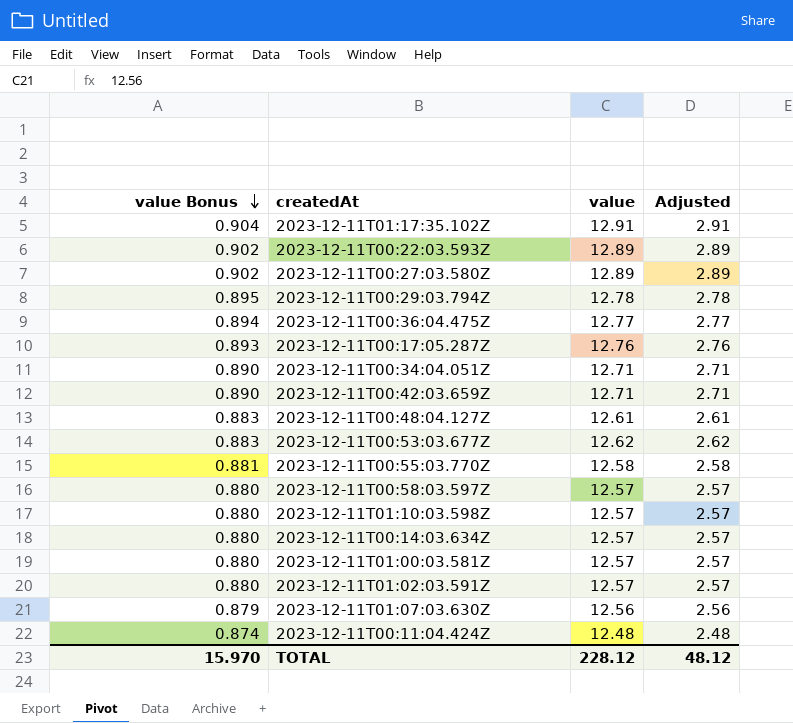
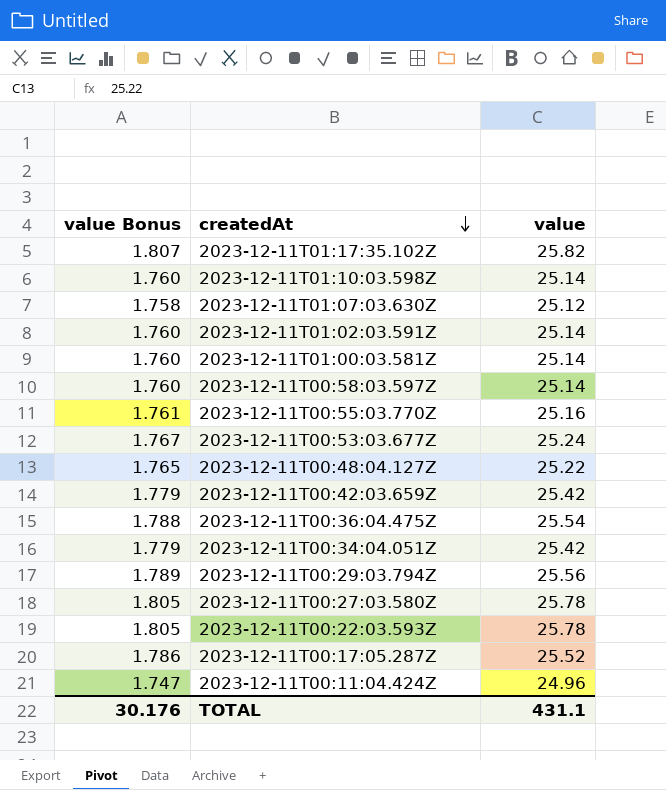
row order: value Bonus descending -> createdAt descending
column Adjusted | formula: [value] - 10 -> none
row 2023-12-11T00:14:03.634Z: 0.880 | 12.57 | 2.57 -> none
2023-12-11T01:17:35.102Z | value Bonus: 0.904 -> 1.807
2023-12-11T01:17:35.102Z | value: 12.91 -> 25.82
2023-12-11T01:10:03.598Z | value Bonus: 0.880 -> 1.760
2023-12-11T01:10:03.598Z | value: 12.57 -> 25.14
2023-12-11T01:07:03.630Z | value Bonus: 0.879 -> 1.758
2023-12-11T01:07:03.630Z | value: 12.56 -> 25.12
2023-12-11T01:02:03.591Z | value Bonus: 0.880 -> 1.760
2023-12-11T01:02:03.591Z | value: 12.57 -> 25.14
2023-12-11T01:00:03.581Z | value Bonus: 0.880 -> 1.760
2023-12-11T01:00:03.581Z | value: 12.57 -> 25.14
2023-12-11T00:58:03.597Z | value Bonus: 0.880 -> 1.760
2023-12-11T00:58:03.597Z | value: 12.57 -> 25.14
2023-12-11T00:55:03.770Z | value Bonus: 0.881 -> 1.761
2023-12-11T00:55:03.770Z | value: 12.58 -> 25.16
2023-12-11T00:53:03.677Z | value Bonus: 0.883 -> 1.767
2023-12-11T00:53:03.677Z | value: 12.62 -> 25.24
2023-12-11T00:48:04.127Z | value Bonus: 0.883 -> 1.765
2023-12-11T00:48:04.127Z | value: 12.61 -> 25.22
2023-12-11T00:42:03.659Z | value Bonus: 0.890 -> 1.779
2023-12-11T00:42:03.659Z | value: 12.71 -> 25.42
2023-12-11T00:36:04.475Z | value Bonus: 0.894 -> 1.788
2023-12-11T00:36:04.475Z | value: 12.77 -> 25.54
2023-12-11T00:34:04.051Z | value Bonus: 0.890 -> 1.779
2023-12-11T00:34:04.051Z | value: 12.71 -> 25.42
2023-12-11T00:29:03.794Z | value Bonus: 0.895 -> 1.789
2023-12-11T00:29:03.794Z | value: 12.78 -> 25.56
2023-12-11T00:27:03.580Z | value Bonus: 0.902 -> 1.805
2023-12-11T00:27:03.580Z | value: 12.89 -> 25.78
2023-12-11T00:22:03.593Z | value Bonus: 0.902 -> 1.805
2023-12-11T00:22:03.593Z | value: 12.89 -> 25.78
2023-12-11T00:17:05.287Z | value Bonus: 0.893 -> 1.786
2023-12-11T00:17:05.287Z | value: 12.76 -> 25.52
2023-12-11T00:11:04.424Z | value Bonus: 0.874 -> 1.747
2023-12-11T00:11:04.424Z | value: 12.48 -> 24.96
TOTAL | value Bonus: 15.970 -> 30.176
TOTAL | value: 228.12 -> 431.1

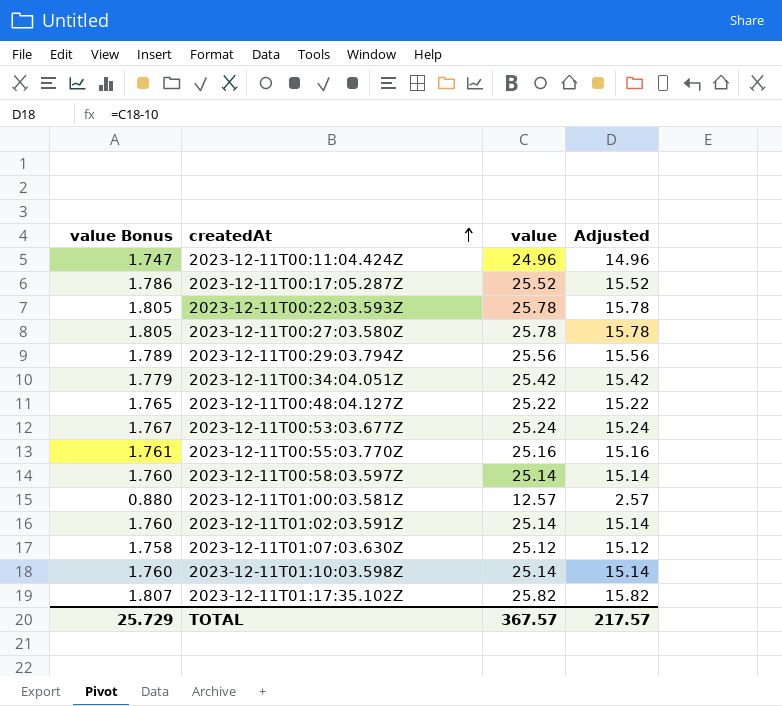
row order: createdAt descending -> createdAt ascending
column Adjusted | formula: none -> [value] - 10
row 2023-12-11T00:42:03.659Z: 1.779 | 25.42 -> none
row 2023-12-11T00:36:04.475Z: 1.788 | 25.54 -> none
2023-12-11T01:00:03.581Z | value Bonus: 1.760 -> 0.880
2023-12-11T01:00:03.581Z | value: 25.14 -> 12.57
TOTAL | value Bonus: 30.176 -> 25.729
TOTAL | value: 431.1 -> 367.57

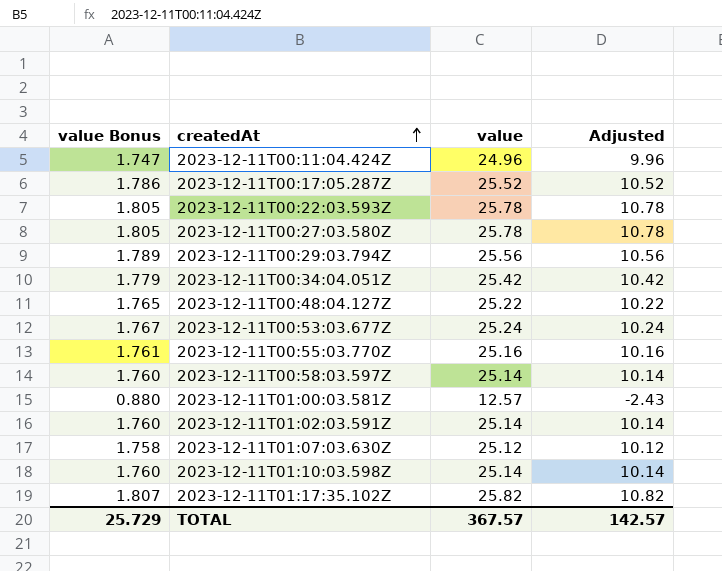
column Adjusted | formula: [value] - 10 -> [value] - 15
TOTAL | Adjusted: 217.57 -> 142.57

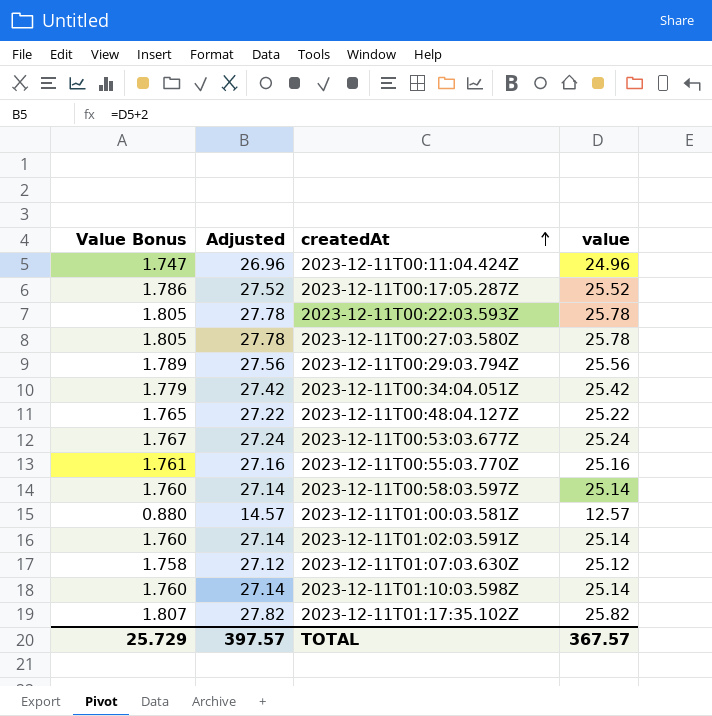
column name: value Bonus -> Value Bonus
column Adjusted | formula: [value] - 15 -> [value] + 2
column Adjusted | position: 4 -> 2
TOTAL | Adjusted: 142.57 -> 397.57

